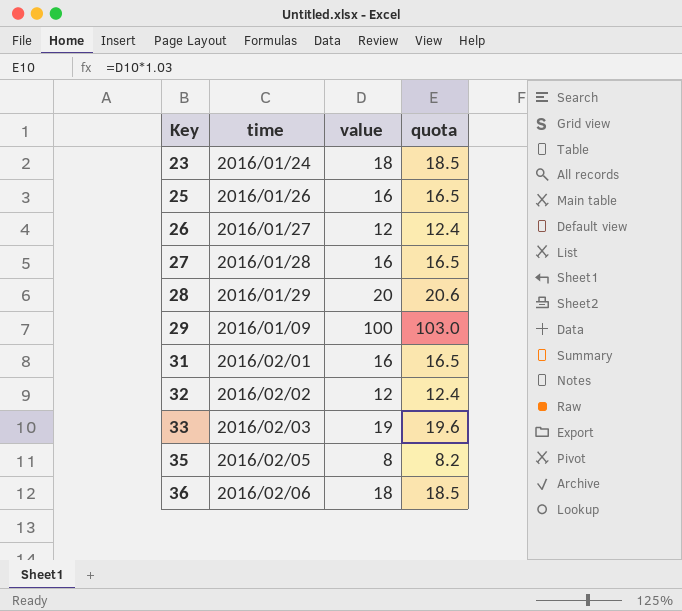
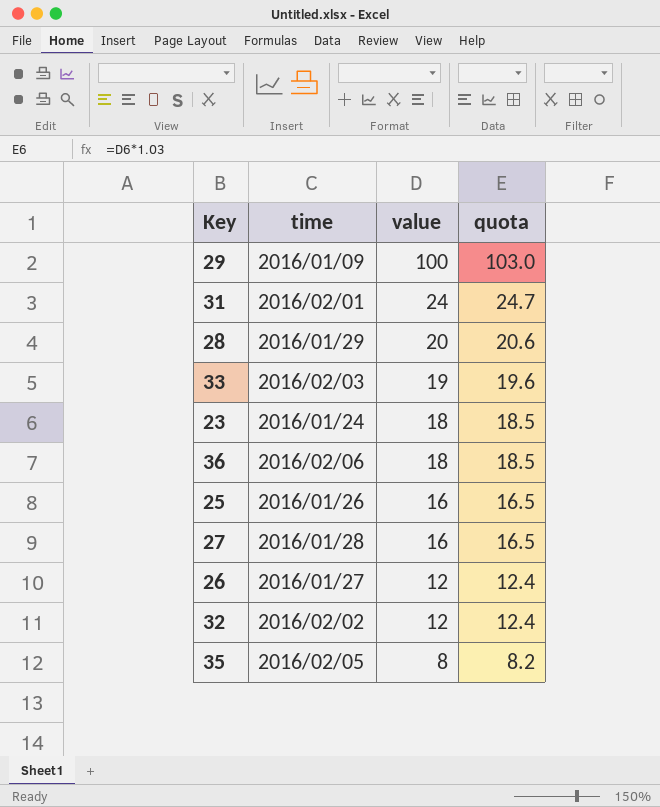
row order: Key ascending -> value descending
31 | value: 16 -> 24
31 | quota: 16.5 -> 24.7

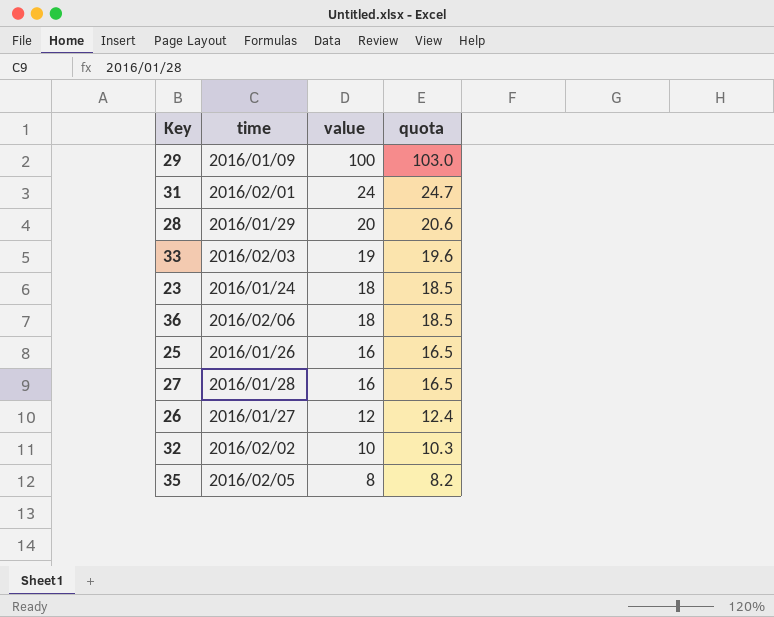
32 | value: 12 -> 10
32 | quota: 12.4 -> 10.3

